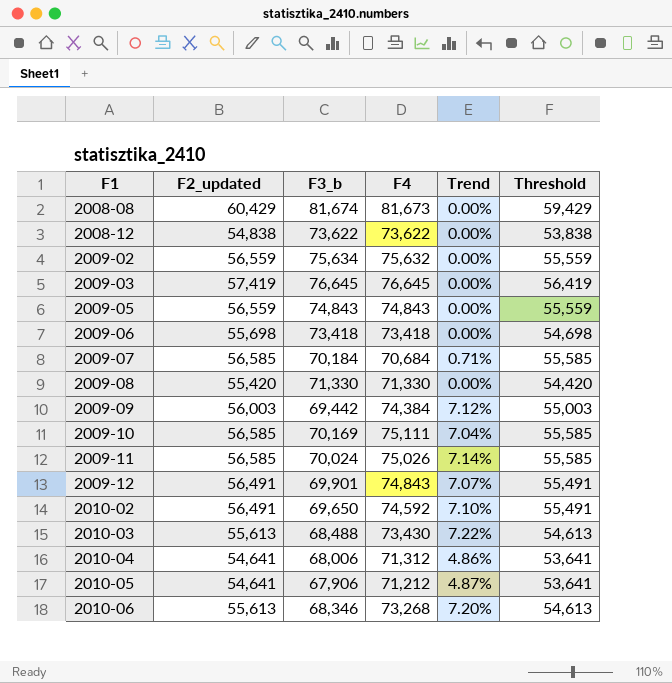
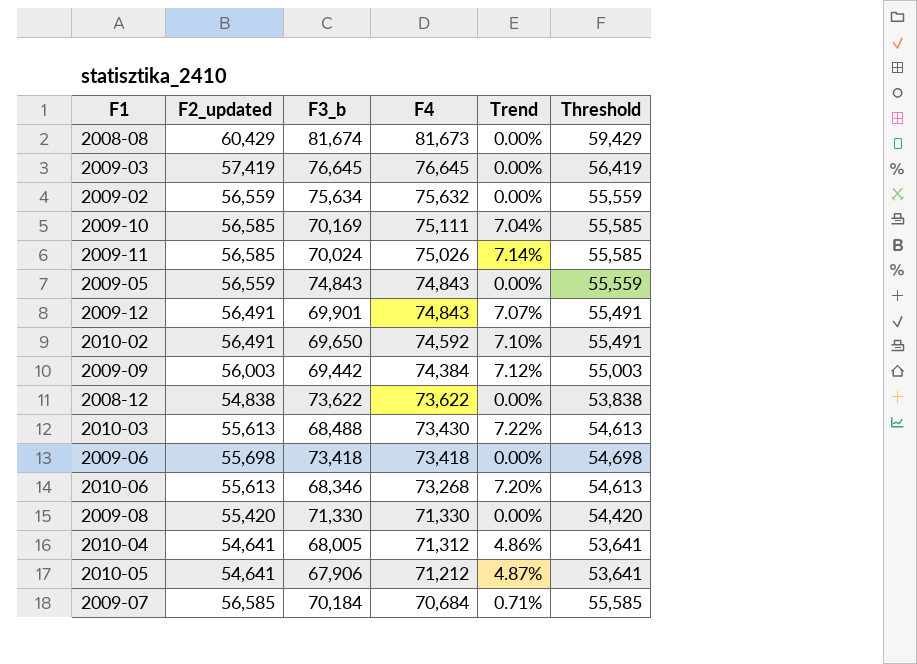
row order: F1 ascending -> F4 descending
2010-04 | F3_b: 68,006 -> 68,005

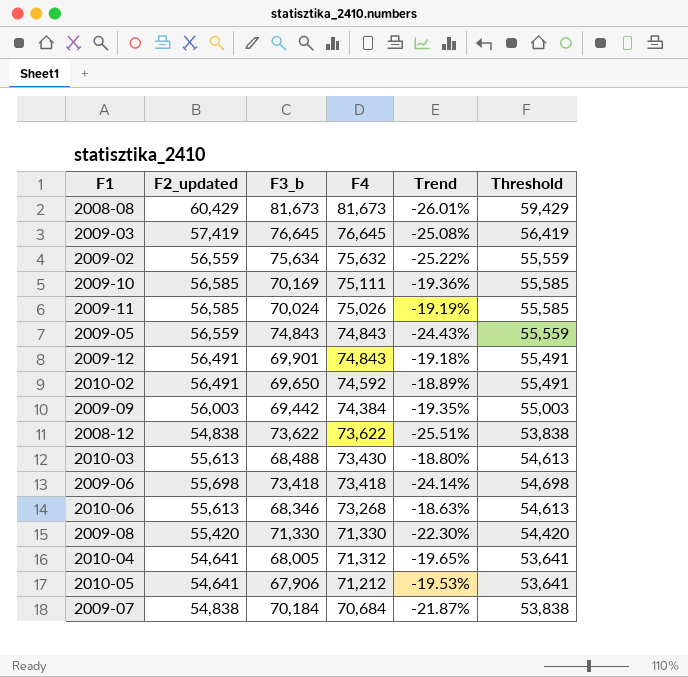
column Trend | formula: ([F4] - [F3_b]) / [F3_b] -> ([F2_updated] - [F3_b]) / [F3_b]
2008-08 | F3_b: 81,674 -> 81,673
2009-07 | F2_updated: 56,585 -> 54,838
2009-07 | Threshold: 55,585 -> 53,838

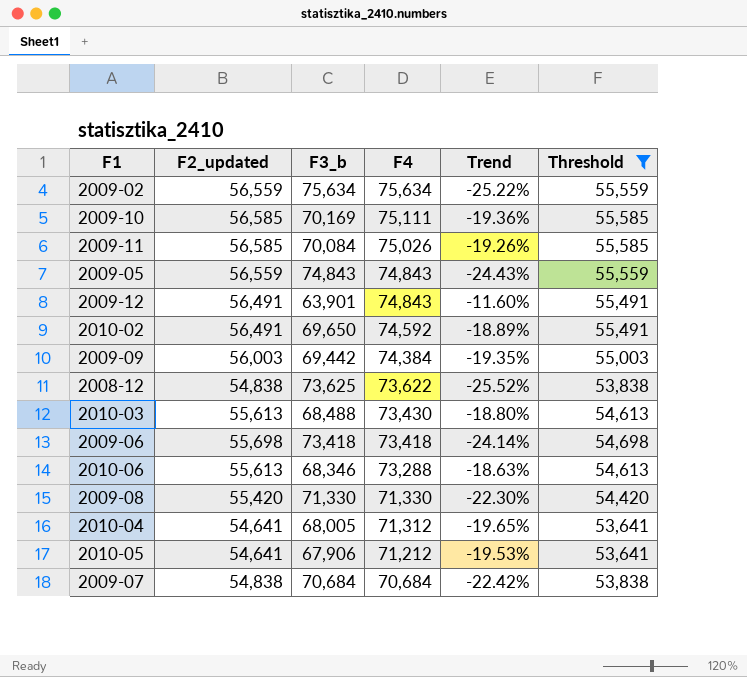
filter: none -> Threshold <= 55,585
2009-02 | F4: 75,632 -> 75,634
2009-11 | F3_b: 70,024 -> 70,084
2009-11 | Trend: -19.19% -> -19.26%
2009-12 | F3_b: 69,901 -> 63,901
2009-12 | Trend: -19.18% -> -11.60%
2008-12 | F3_b: 73,622 -> 73,625
2008-12 | Trend: -25.51% -> -25.52%
2010-06 | F4: 73,268 -> 73,288
2009-07 | F3_b: 70,184 -> 70,684
2009-07 | Trend: -21.87% -> -22.42%

